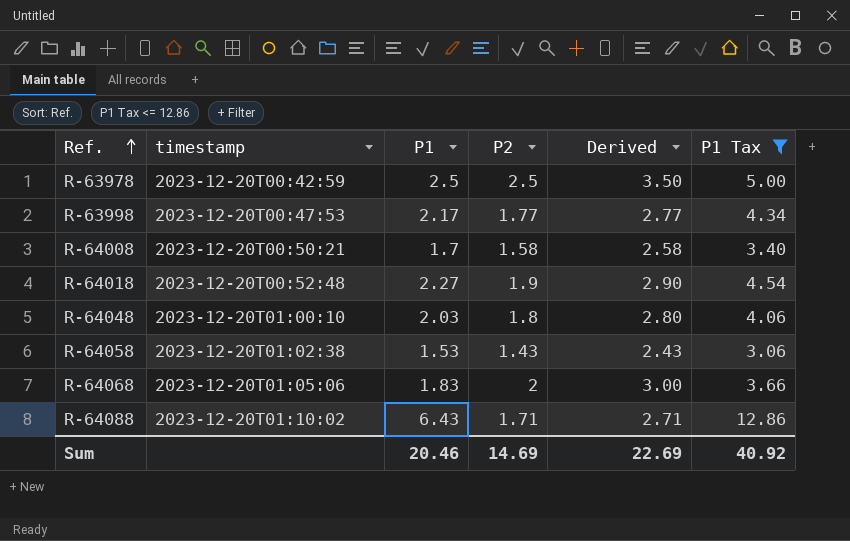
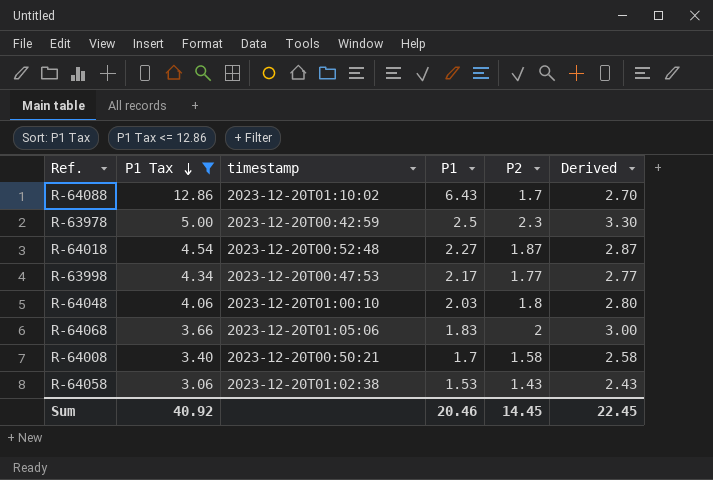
row order: Ref. ascending -> P1 Tax descending
column P1 Tax | position: 6 -> 2
R-64088 | P2: 1.71 -> 1.7
R-64088 | Derived: 2.71 -> 2.70
R-63978 | P2: 2.5 -> 2.3
R-63978 | Derived: 3.50 -> 3.30
R-64018 | P2: 1.9 -> 1.87
R-64018 | Derived: 2.90 -> 2.87
Sum | P2: 14.69 -> 14.45
Sum | Derived: 22.69 -> 22.45

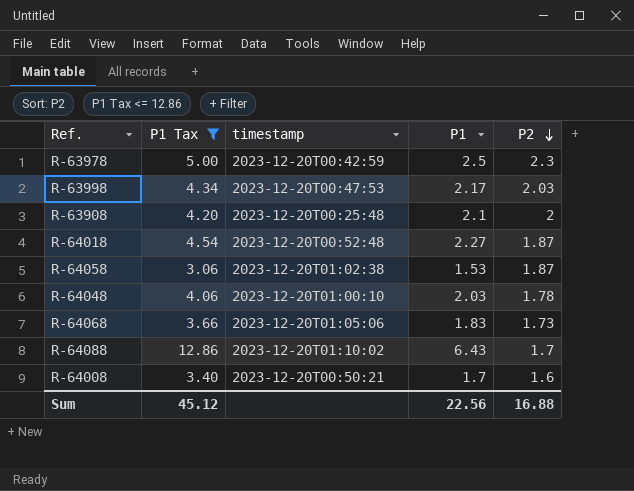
row order: P1 Tax descending -> P2 descending
column Derived | formula: [P2] + 1 -> none
R-63998 | P2: 1.77 -> 2.03
row R-63908: none -> 4.20 | 2023-12-20T00:25:48 | 2.1 | 2
R-64058 | P2: 1.43 -> 1.87
R-64048 | P2: 1.8 -> 1.78
R-64068 | P2: 2 -> 1.73
R-64008 | P2: 1.58 -> 1.6
Sum | P1 Tax: 40.92 -> 45.12
Sum | P1: 20.46 -> 22.56
Sum | P2: 14.45 -> 16.88

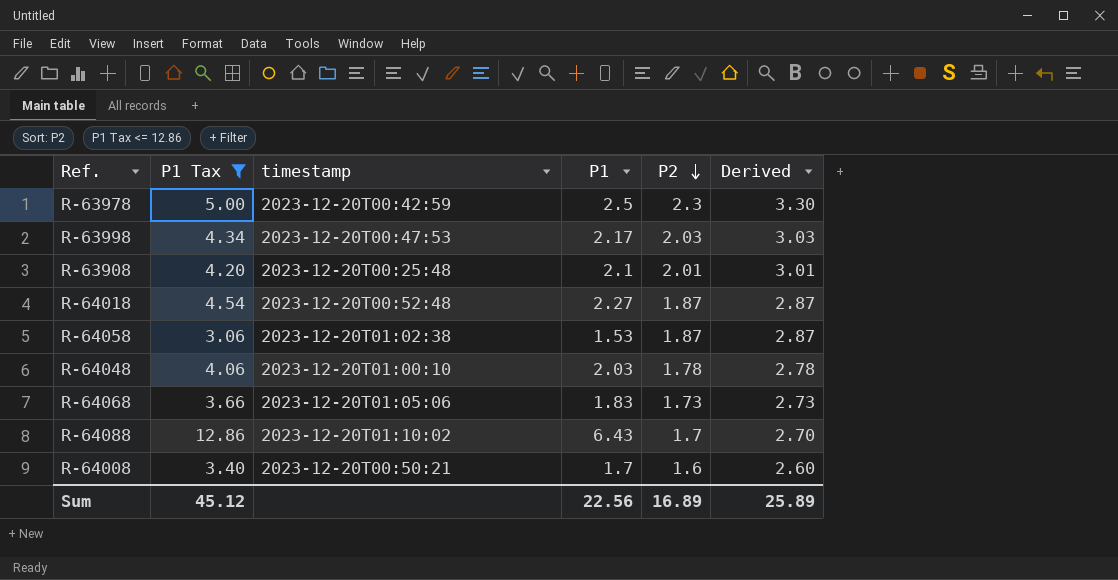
column Derived | formula: none -> [P2] + 1
R-63908 | P2: 2 -> 2.01
Sum | P2: 16.88 -> 16.89

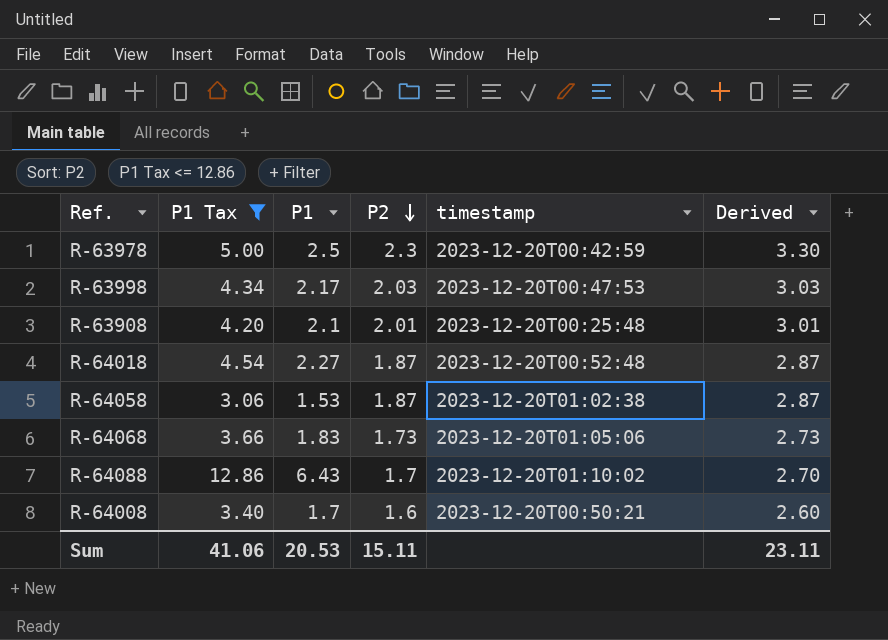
column timestamp | position: 3 -> 5
row R-64048: 4.06 | 2023-12-20T01:00:10 | 2.03 | 1.78 | 2.78 -> none
Sum | P1 Tax: 45.12 -> 41.06
Sum | P1: 22.56 -> 20.53
Sum | P2: 16.89 -> 15.11
Sum | Derived: 25.89 -> 23.11

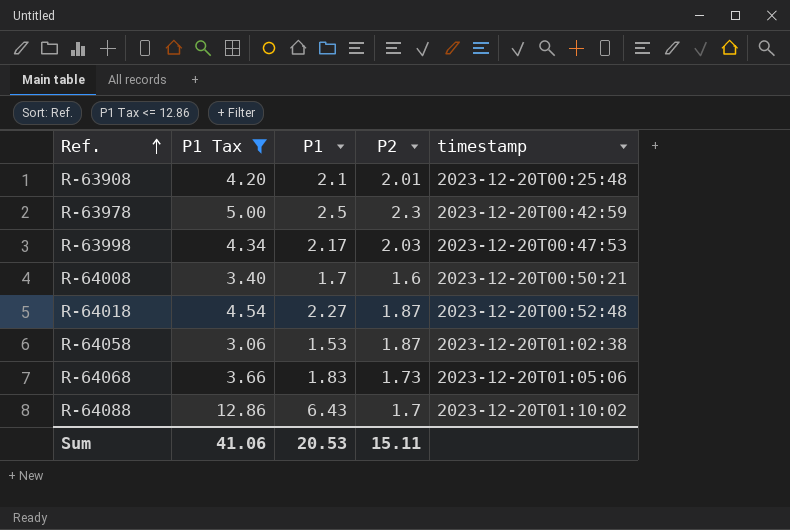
row order: P2 descending -> Ref. ascending
column Derived | formula: [P2] + 1 -> none

